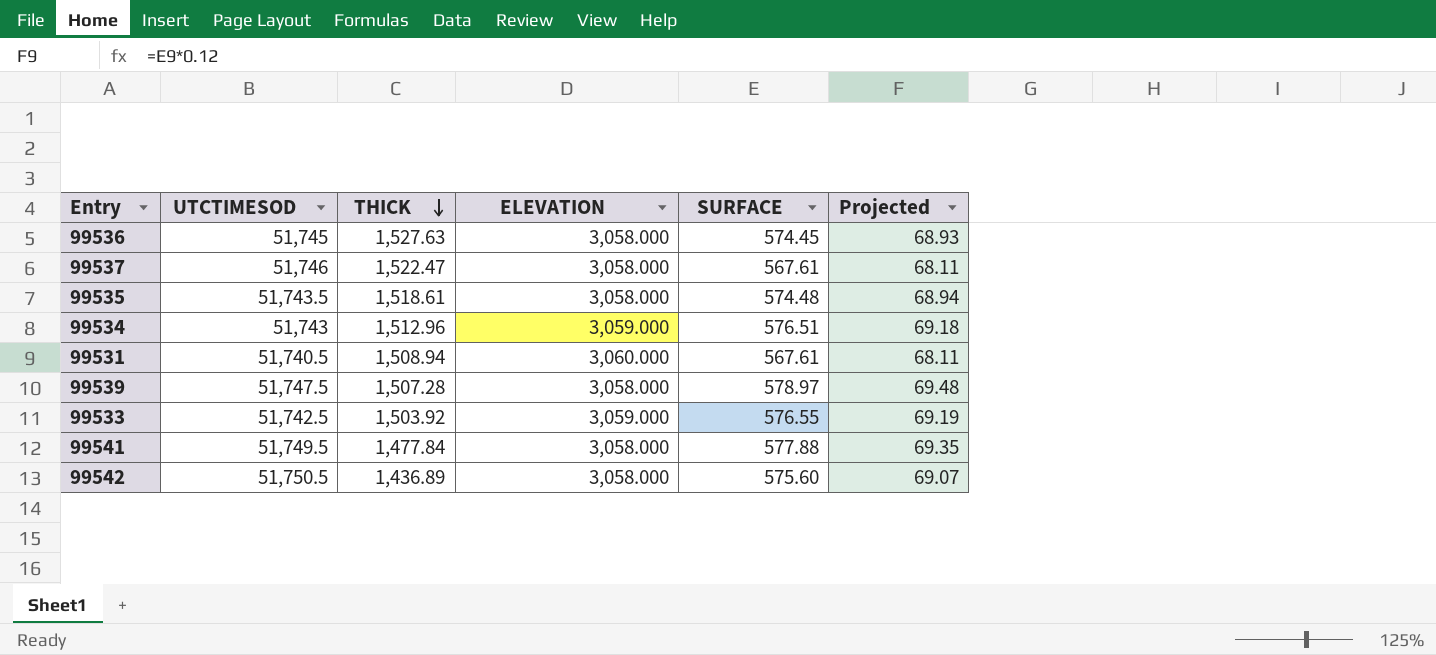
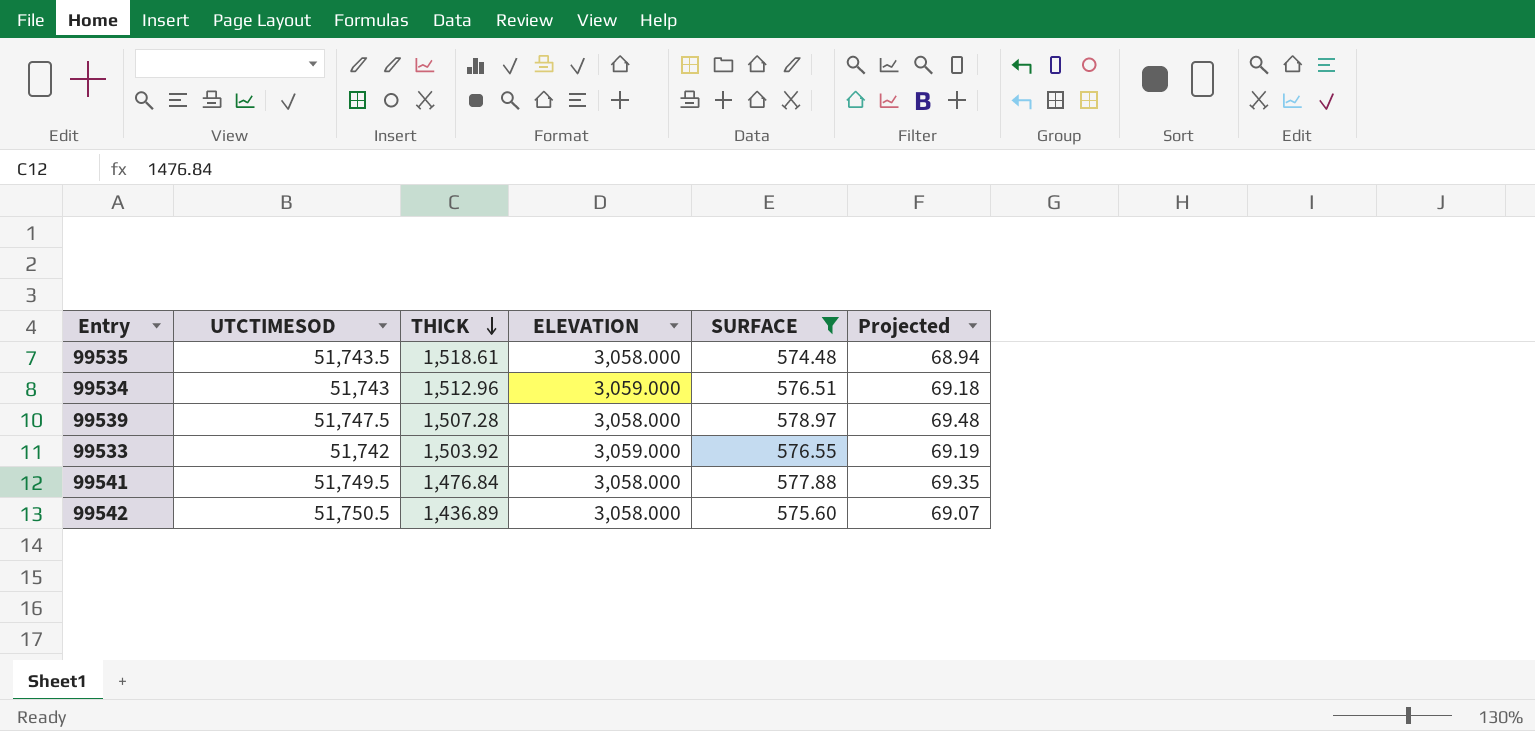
filter: none -> SURFACE >= 574.48
99533 | UTCTIMESOD: 51,742.5 -> 51,742
99541 | THICK: 1,477.84 -> 1,476.84

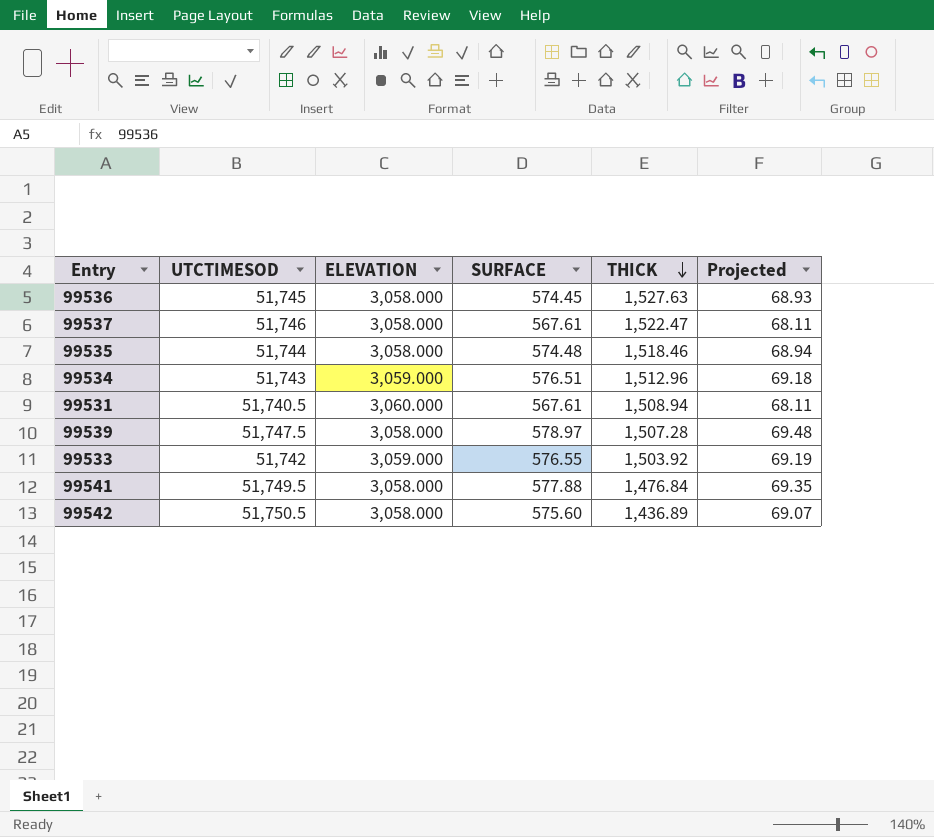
filter: SURFACE >= 574.48 -> none
column THICK | position: 3 -> 5
99535 | UTCTIMESOD: 51,743.5 -> 51,744
99535 | THICK: 1,518.61 -> 1,518.46

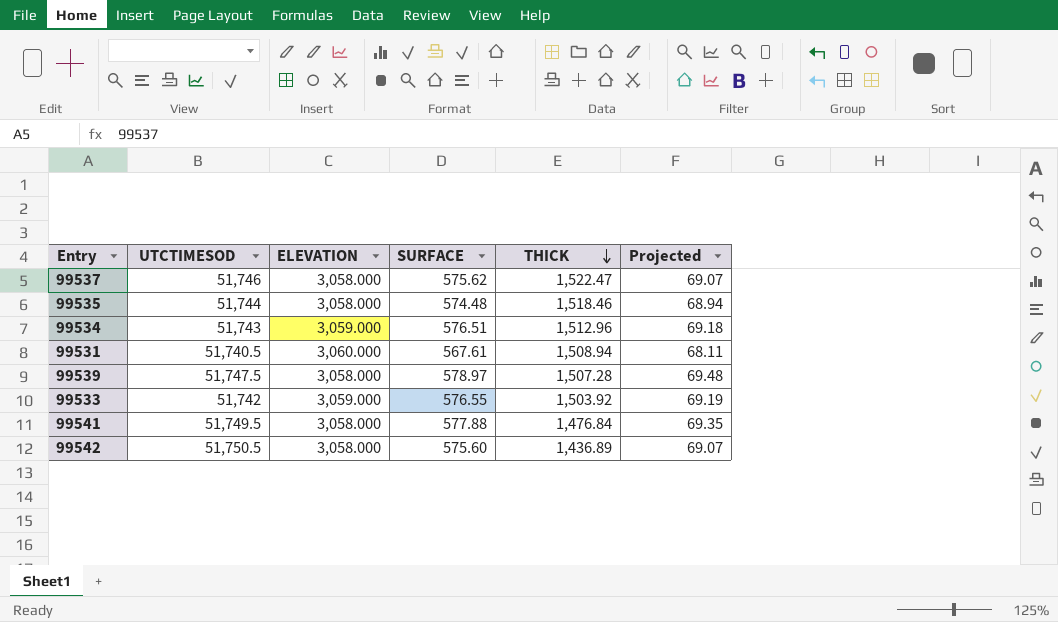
row 99536: 51,745 | 3,058.000 | 574.45 | 1,527.63 | 68.93 -> none
99537 | SURFACE: 567.61 -> 575.62
99537 | Projected: 68.11 -> 69.07

